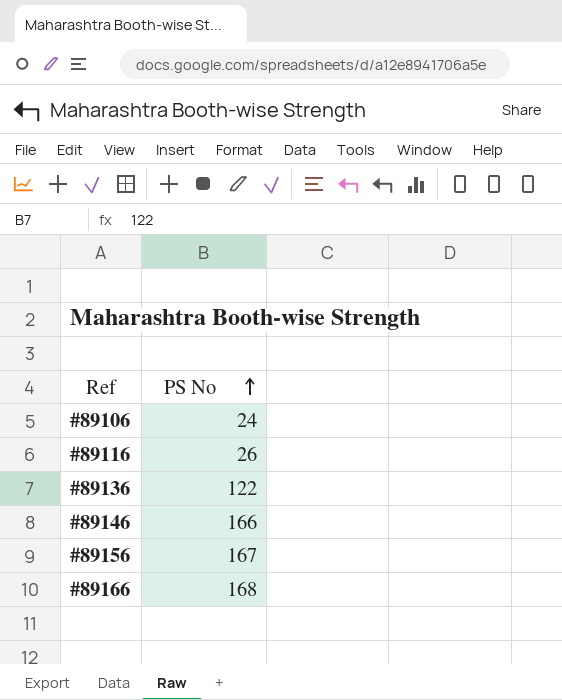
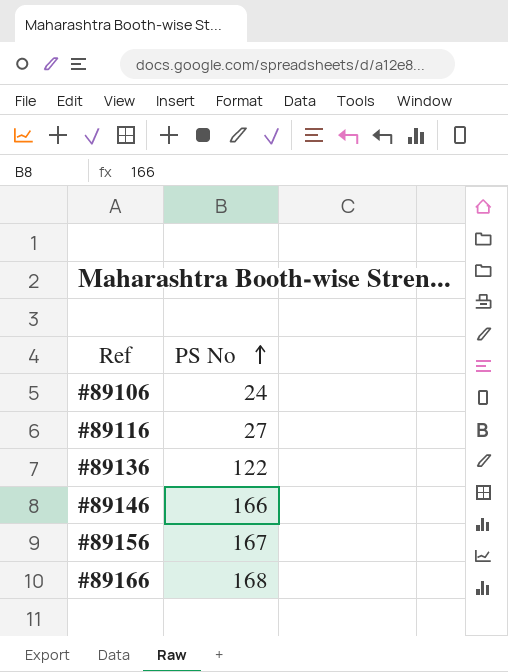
#89116 | PS No: 26 -> 27

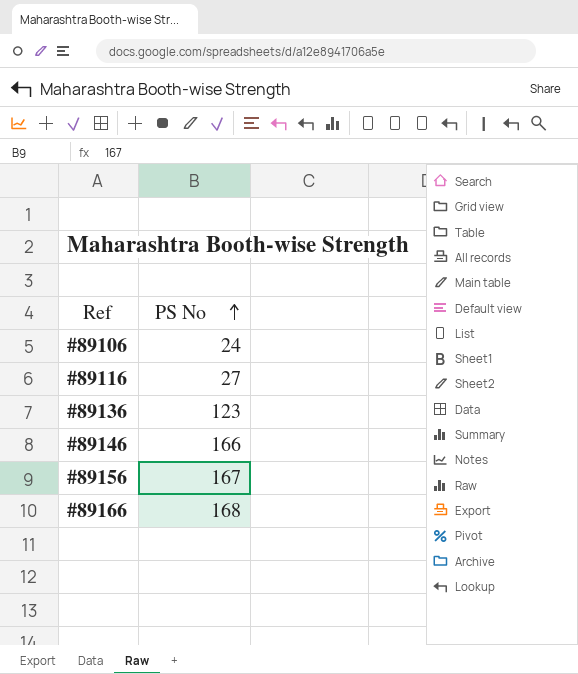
#89136 | PS No: 122 -> 123

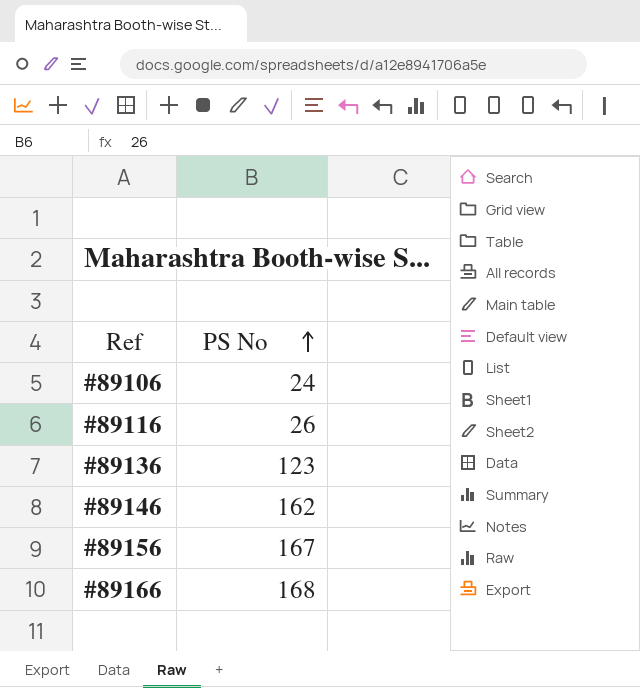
#89116 | PS No: 27 -> 26
#89146 | PS No: 166 -> 162

